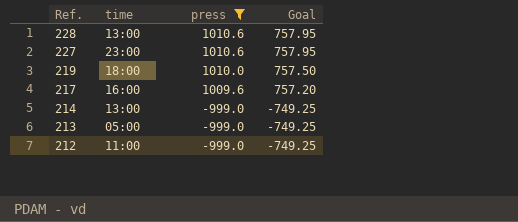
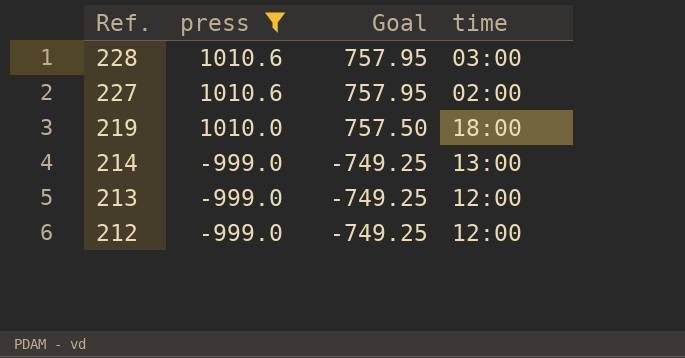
column time | position: 2 -> 4
row 217: 16:00 | 1009.6 | 757.20 -> none
228 | time: 13:00 -> 03:00
227 | time: 23:00 -> 02:00
213 | time: 05:00 -> 12:00
212 | time: 11:00 -> 12:00

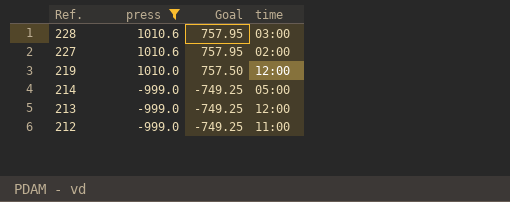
219 | time: 18:00 -> 12:00
214 | time: 13:00 -> 05:00
212 | time: 12:00 -> 11:00

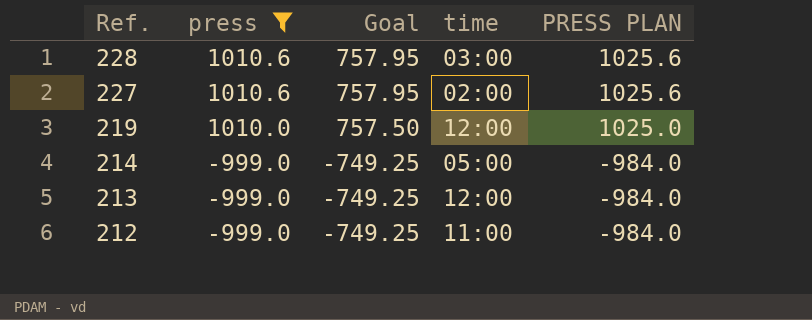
column PRESS PLAN | formula: none -> [press] + 15

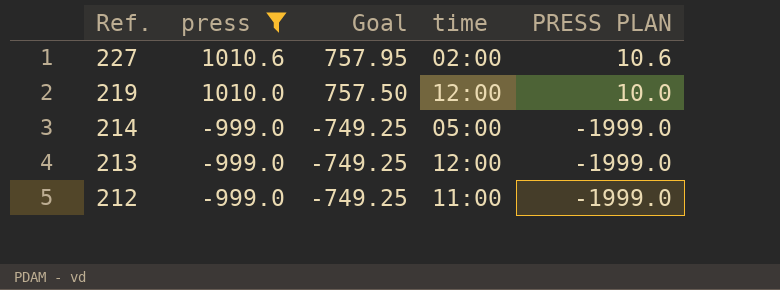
column PRESS PLAN | formula: [press] + 15 -> [press] - 1000
row 228: 1010.6 | 757.95 | 03:00 | 1025.6 -> none

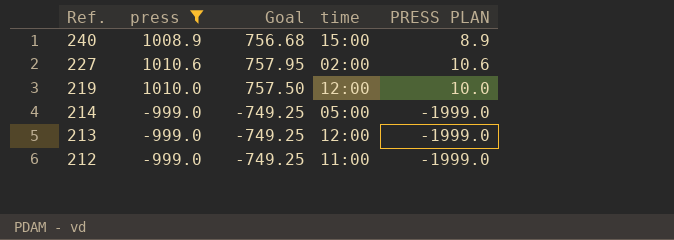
row 240: none -> 1008.9 | 756.68 | 15:00 | 8.9

